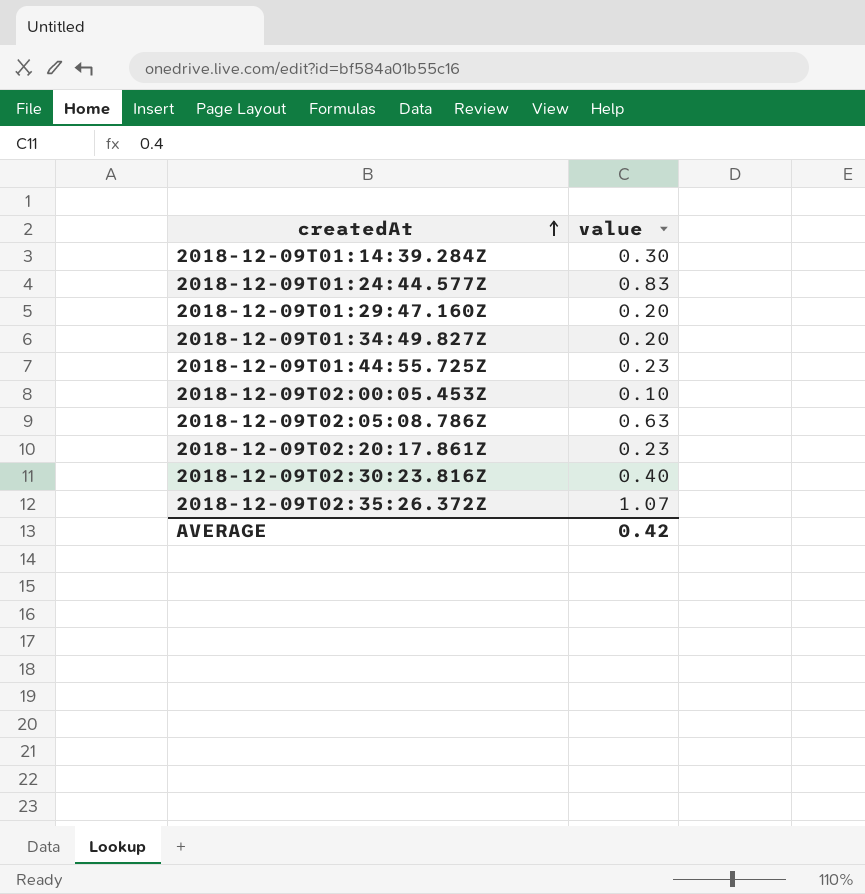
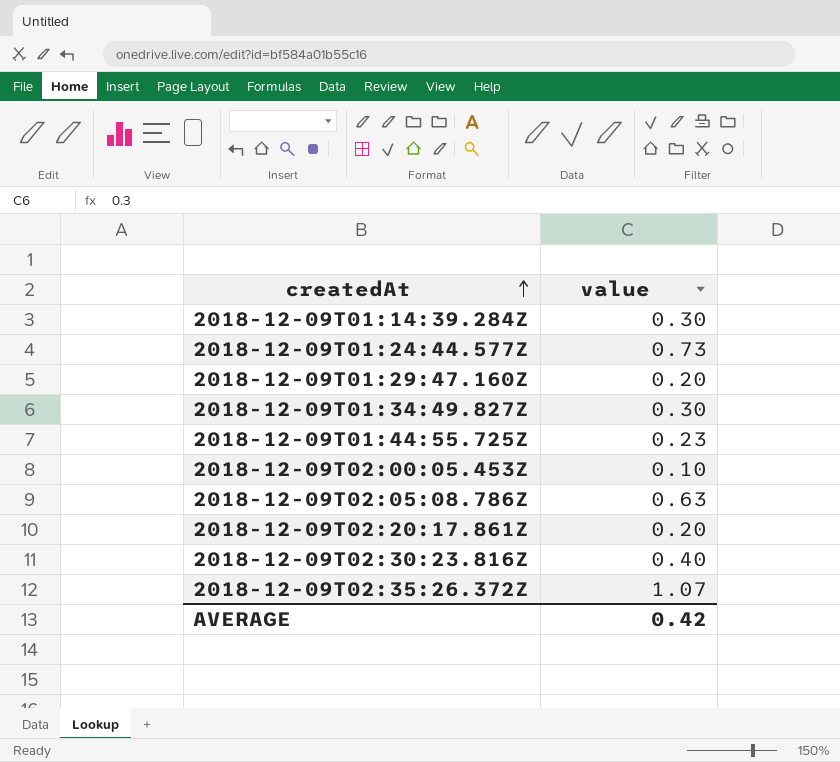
2018-12-09T01:24:44.577Z | value: 0.83 -> 0.73
2018-12-09T01:34:49.827Z | value: 0.20 -> 0.30
2018-12-09T02:20:17.861Z | value: 0.23 -> 0.20

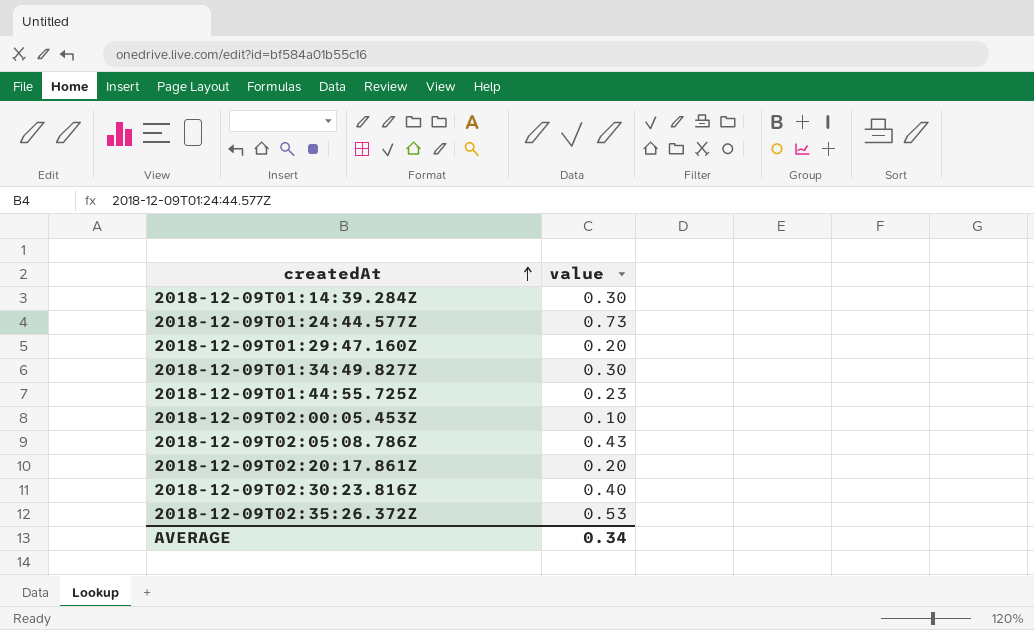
2018-12-09T02:05:08.786Z | value: 0.63 -> 0.43
2018-12-09T02:35:26.372Z | value: 1.07 -> 0.53
AVERAGE | value: 0.42 -> 0.34

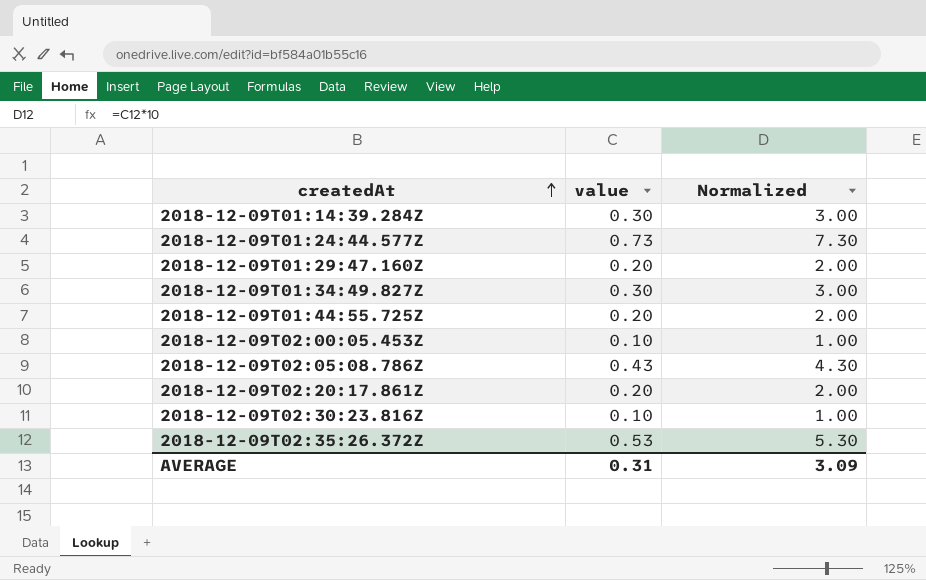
column Normalized | formula: none -> [value] * 10
2018-12-09T01:44:55.725Z | value: 0.23 -> 0.20
2018-12-09T02:30:23.816Z | value: 0.40 -> 0.10
AVERAGE | value: 0.34 -> 0.31

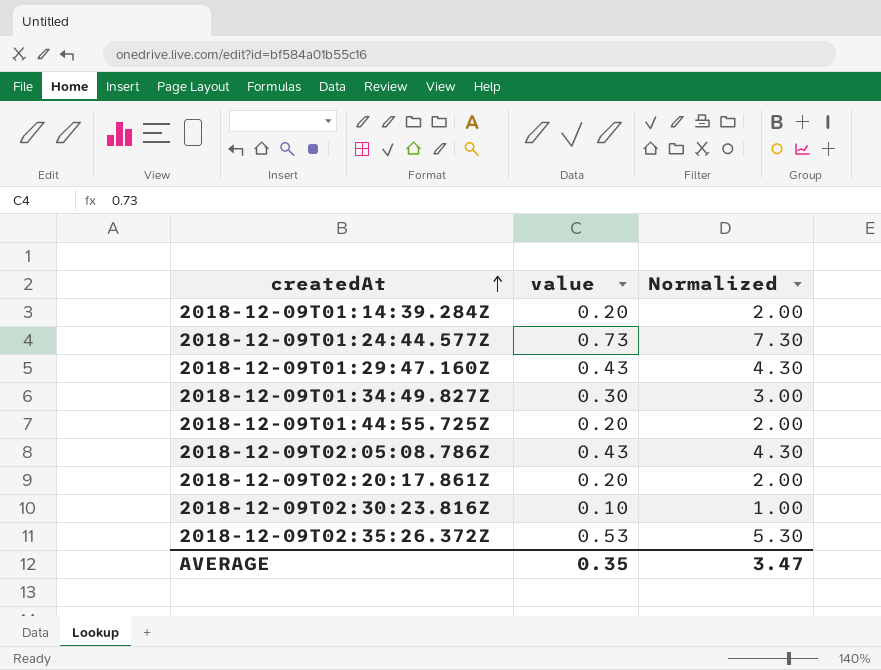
row 2018-12-09T02:00:05.453Z: 0.10 | 1.00 -> none
2018-12-09T01:14:39.284Z | value: 0.30 -> 0.20
2018-12-09T01:14:39.284Z | Normalized: 3.00 -> 2.00
2018-12-09T01:29:47.160Z | value: 0.20 -> 0.43
2018-12-09T01:29:47.160Z | Normalized: 2.00 -> 4.30
AVERAGE | value: 0.31 -> 0.35
AVERAGE | Normalized: 3.09 -> 3.47

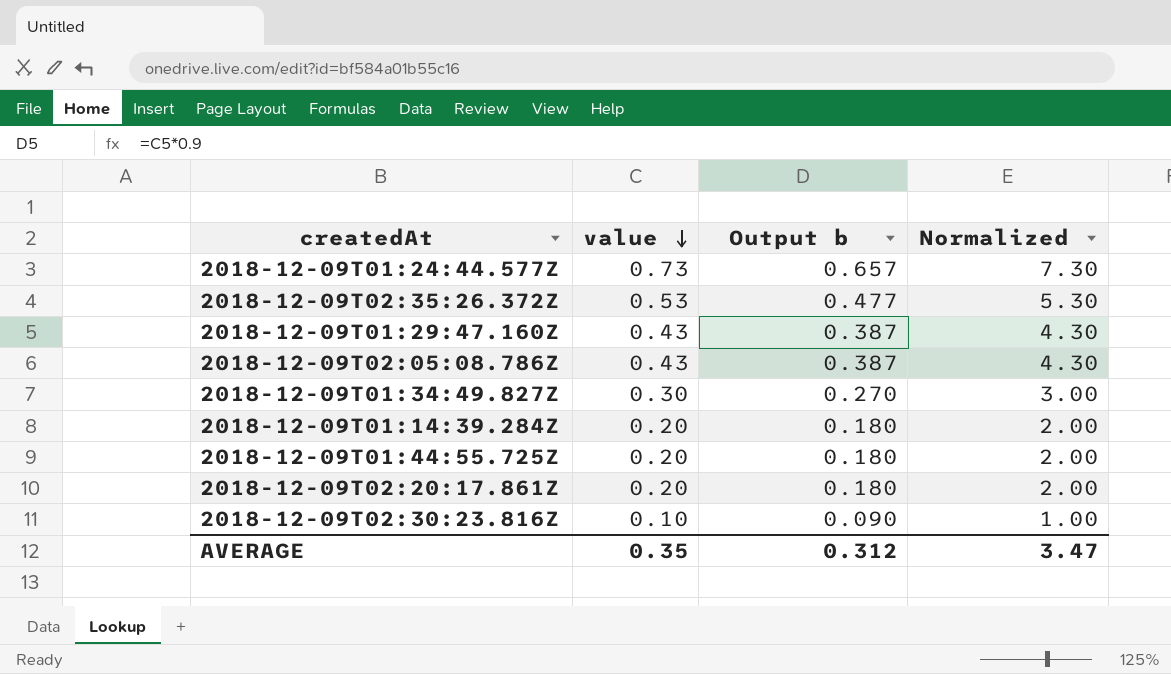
row order: createdAt ascending -> value descending
column Output b | formula: none -> [value] * 0.9

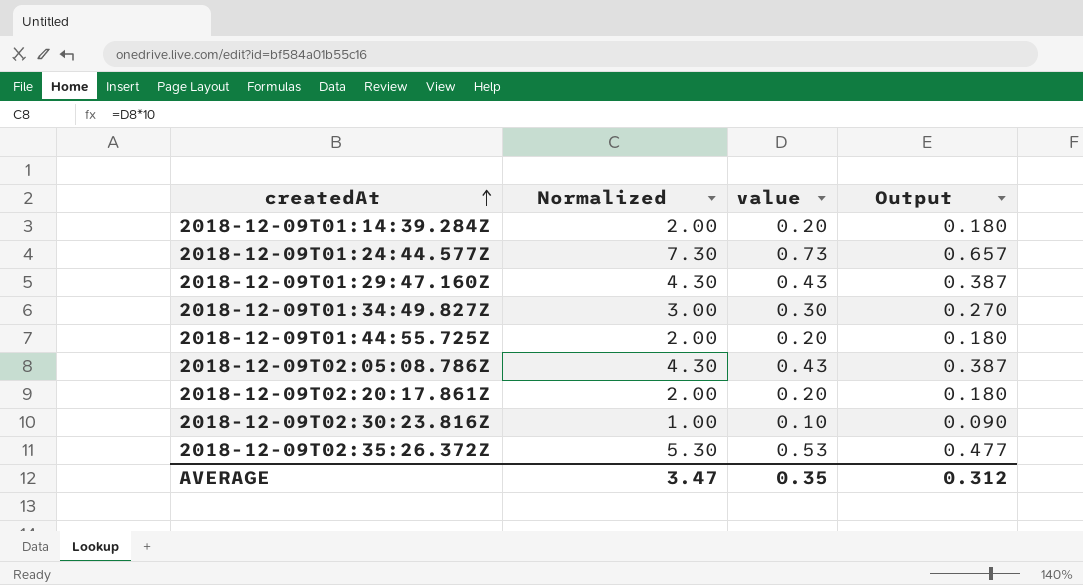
row order: value descending -> createdAt ascending
column Normalized | position: 4 -> 2
column name: Output b -> Output

